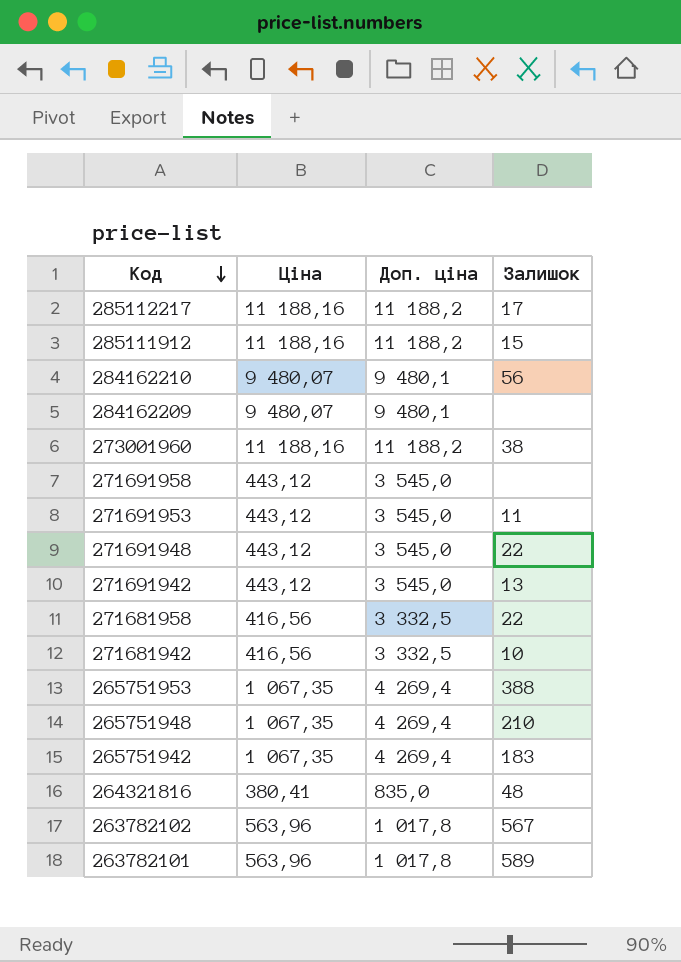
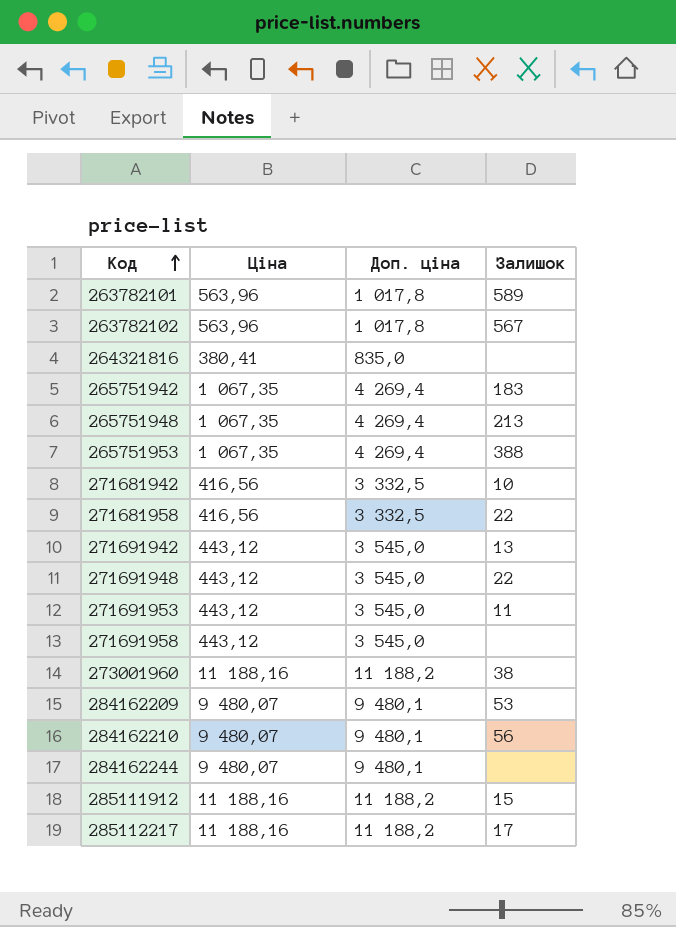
row order: Код descending -> Код ascending
264321816 | Залишок: 48 -> none
265751948 | Залишок: 210 -> 213
284162209 | Залишок: none -> 53
row 284162244: none -> 9 480,07 | 9 480,1 | none

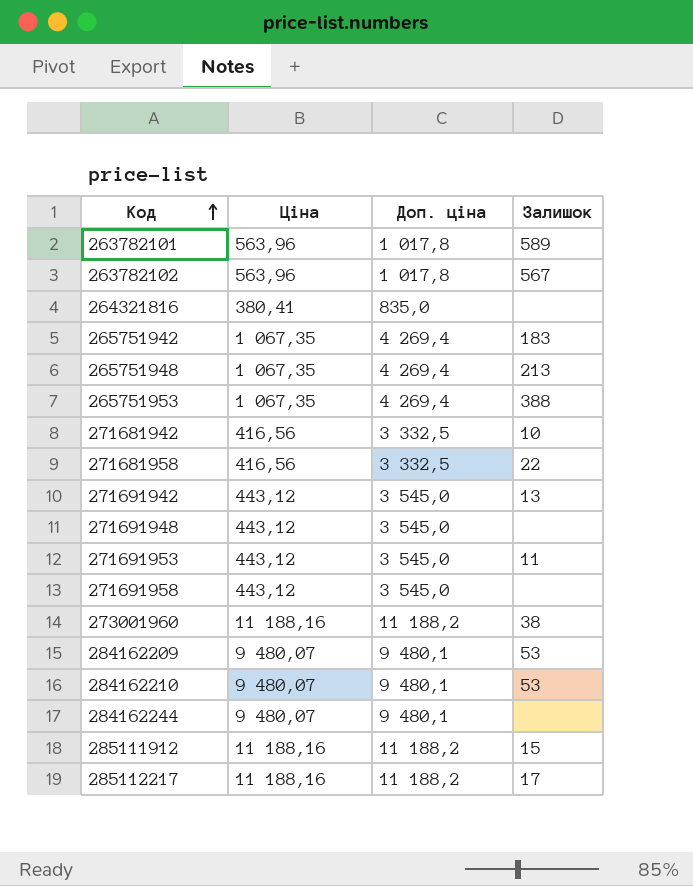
271691948 | Залишок: 22 -> none
284162210 | Залишок: 56 -> 53

